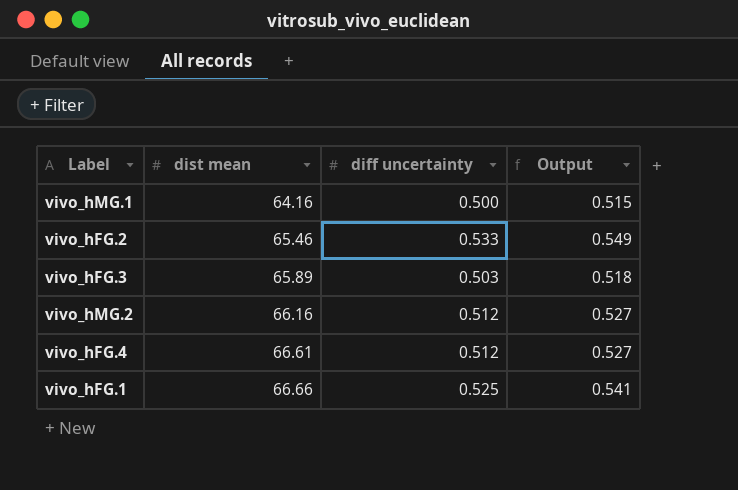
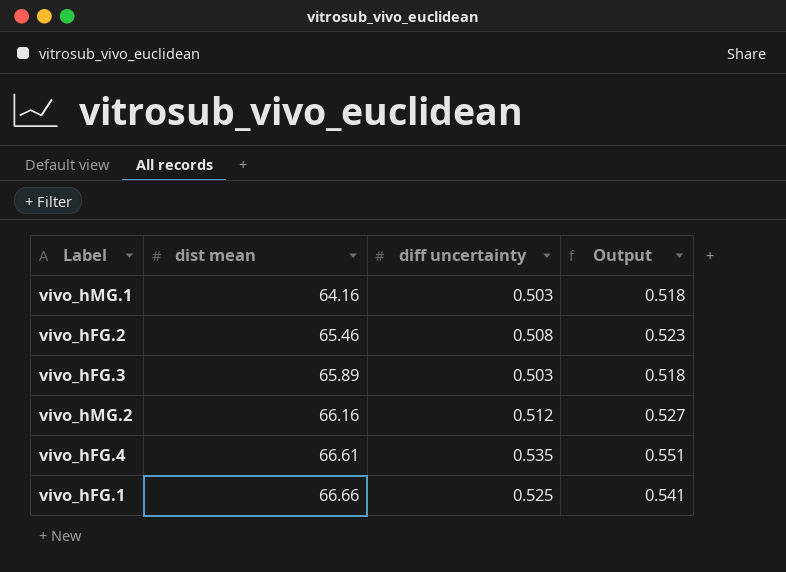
vivo_hMG.1 | diff uncertainty: 0.500 -> 0.503
vivo_hMG.1 | Output: 0.515 -> 0.518
vivo_hFG.2 | diff uncertainty: 0.533 -> 0.508
vivo_hFG.2 | Output: 0.549 -> 0.523
vivo_hFG.4 | diff uncertainty: 0.512 -> 0.535
vivo_hFG.4 | Output: 0.527 -> 0.551

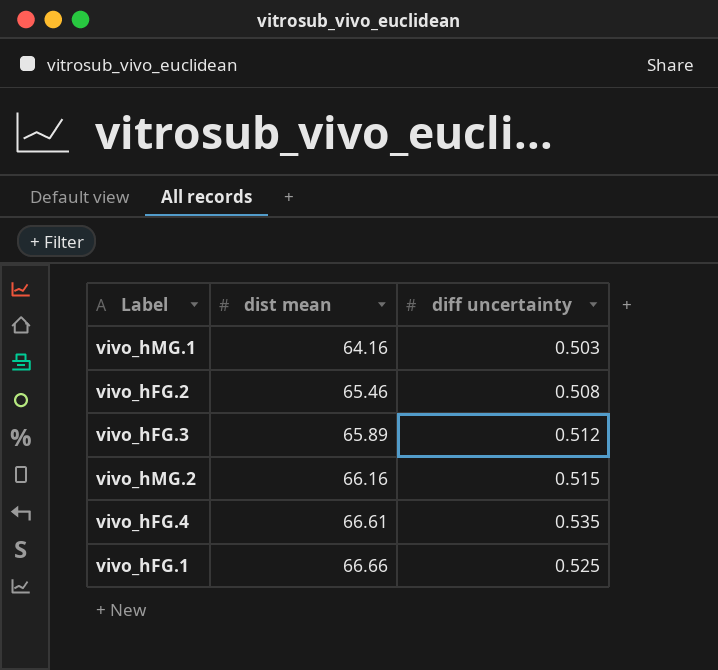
column Output | formula: [diff uncertainty] * 1.03 -> none
vivo_hFG.3 | diff uncertainty: 0.503 -> 0.512
vivo_hMG.2 | diff uncertainty: 0.512 -> 0.515

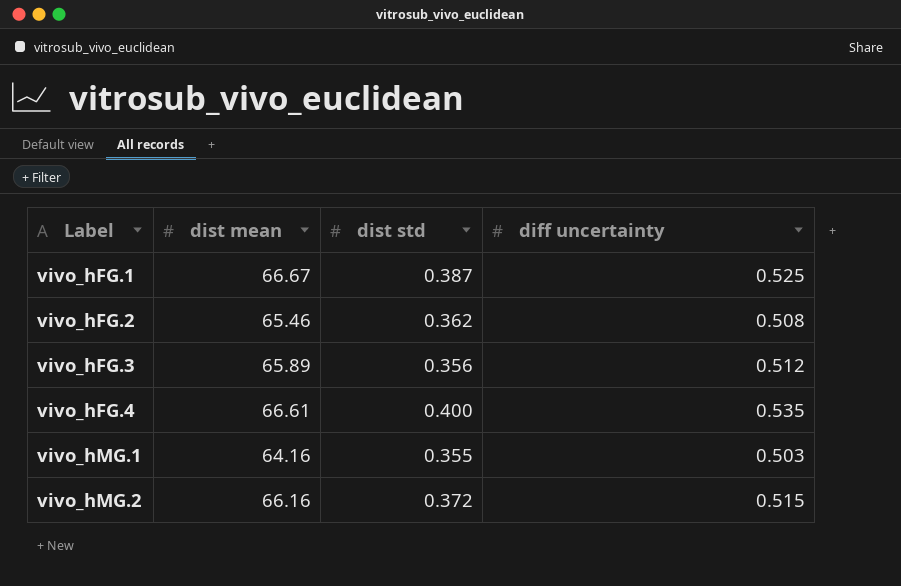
row order: dist mean ascending -> Label ascending
column dist std | position: none -> 3
vivo_hFG.1 | dist mean: 66.66 -> 66.67

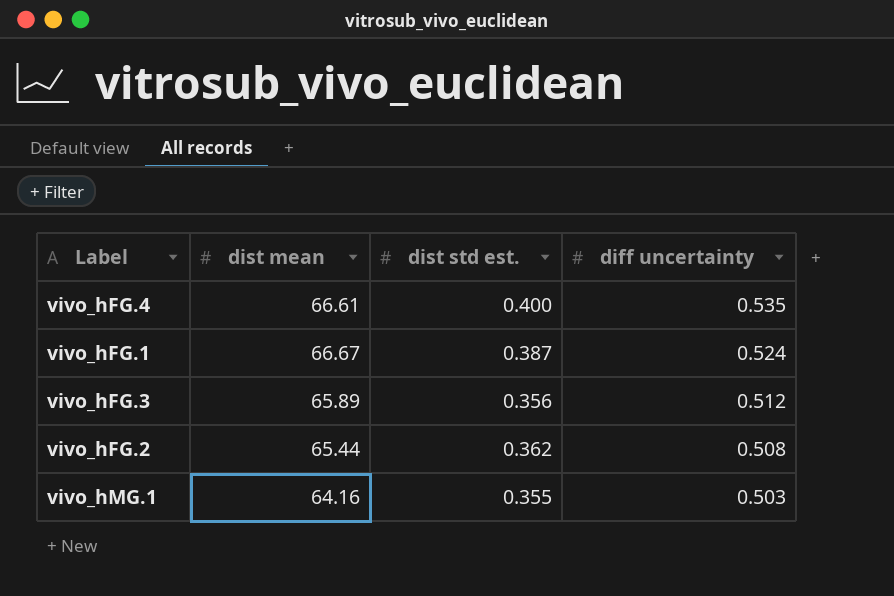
row order: Label ascending -> diff uncertainty descending
column name: dist std -> dist std est.
row vivo_hMG.2: 66.16 | 0.372 | 0.515 -> none
vivo_hFG.1 | diff uncertainty: 0.525 -> 0.524
vivo_hFG.2 | dist mean: 65.46 -> 65.44

